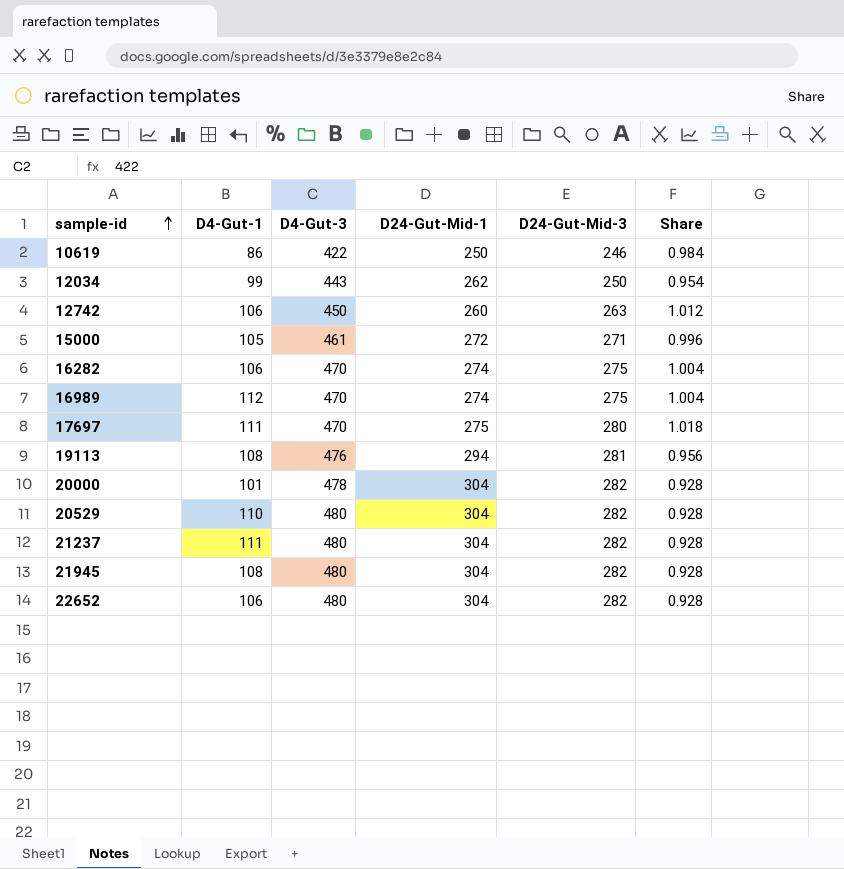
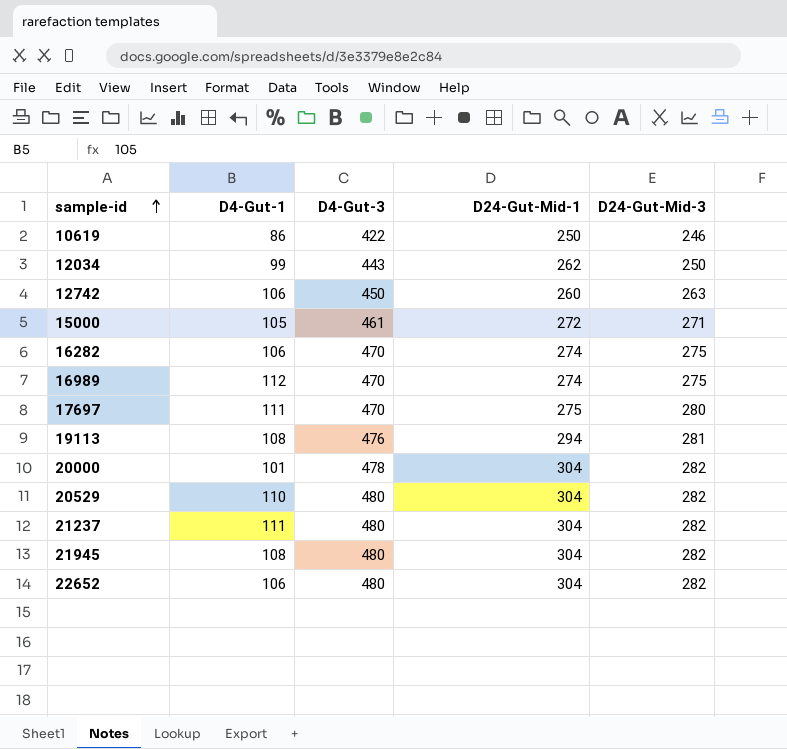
column Share | formula: [D24-Gut-Mid-3] / [D24-Gut-Mid-1] -> none

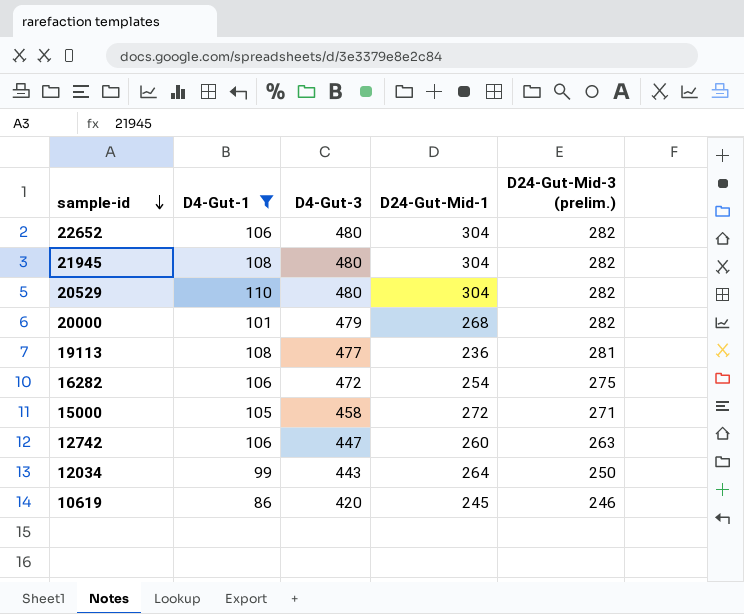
filter: none -> D4-Gut-1 <= 110
row order: sample-id ascending -> sample-id descending
column name: D24-Gut-Mid-3 -> D24-Gut-Mid-3 (prelim.)
20000 | D4-Gut-3: 478 -> 479
20000 | D24-Gut-Mid-1: 304 -> 268
19113 | D4-Gut-3: 476 -> 477
19113 | D24-Gut-Mid-1: 294 -> 236
16282 | D4-Gut-3: 470 -> 472
16282 | D24-Gut-Mid-1: 274 -> 254
15000 | D4-Gut-3: 461 -> 458
12742 | D4-Gut-3: 450 -> 447
12034 | D24-Gut-Mid-1: 262 -> 264
10619 | D4-Gut-3: 422 -> 420
10619 | D24-Gut-Mid-1: 250 -> 245

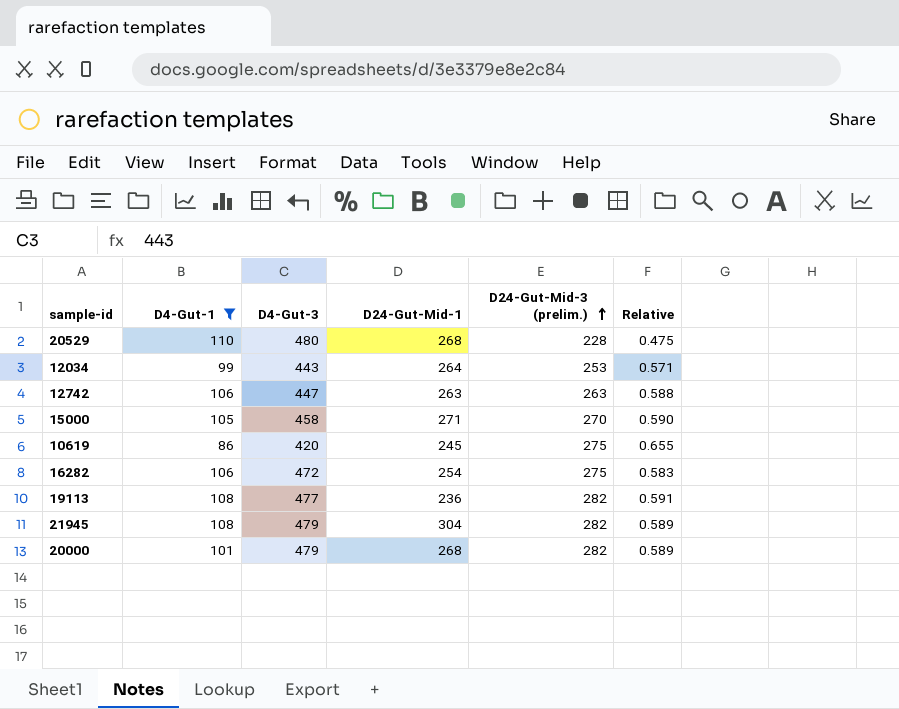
row order: sample-id descending -> D24-Gut-Mid-3 (prelim.) ascending
column Relative | formula: none -> [D24-Gut-Mid-3 (prelim.)] / [D4-Gut-3]
row 22652: 106 | 480 | 304 | 282 -> none
20529 | D24-Gut-Mid-1: 304 -> 268
20529 | D24-Gut-Mid-3 (prelim.): 282 -> 228
12034 | D24-Gut-Mid-3 (prelim.): 250 -> 253
12742 | D24-Gut-Mid-1: 260 -> 263
15000 | D24-Gut-Mid-1: 272 -> 271
15000 | D24-Gut-Mid-3 (prelim.): 271 -> 270
10619 | D24-Gut-Mid-3 (prelim.): 246 -> 275
19113 | D24-Gut-Mid-3 (prelim.): 281 -> 282
21945 | D4-Gut-3: 480 -> 479

